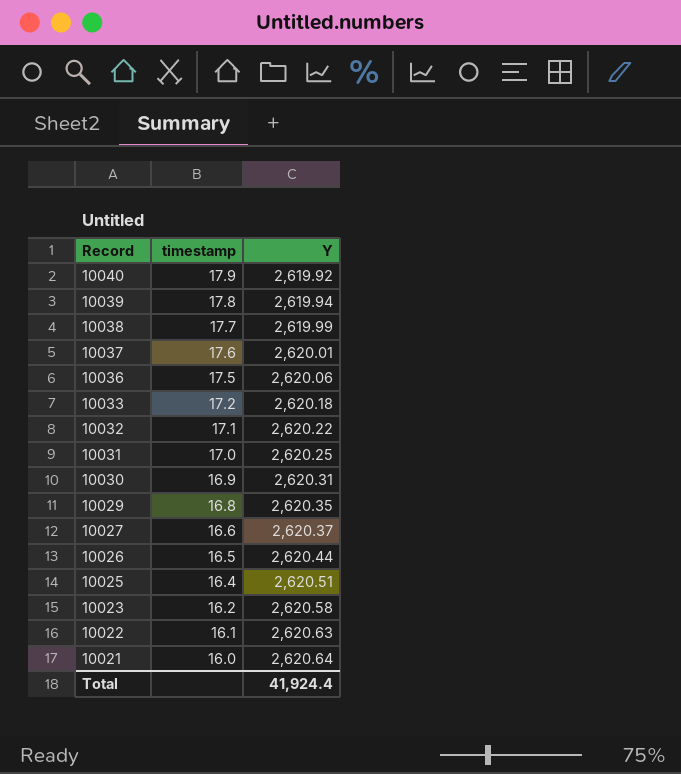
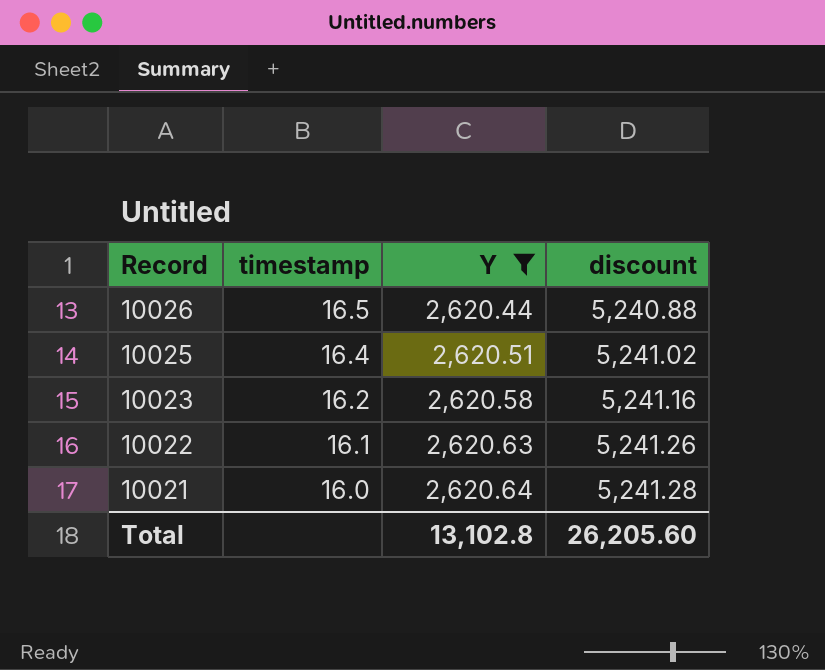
filter: none -> Y >= 2,620.44
column discount | formula: none -> [Y] * 2
Total | Y: 41,924.4 -> 13,102.8

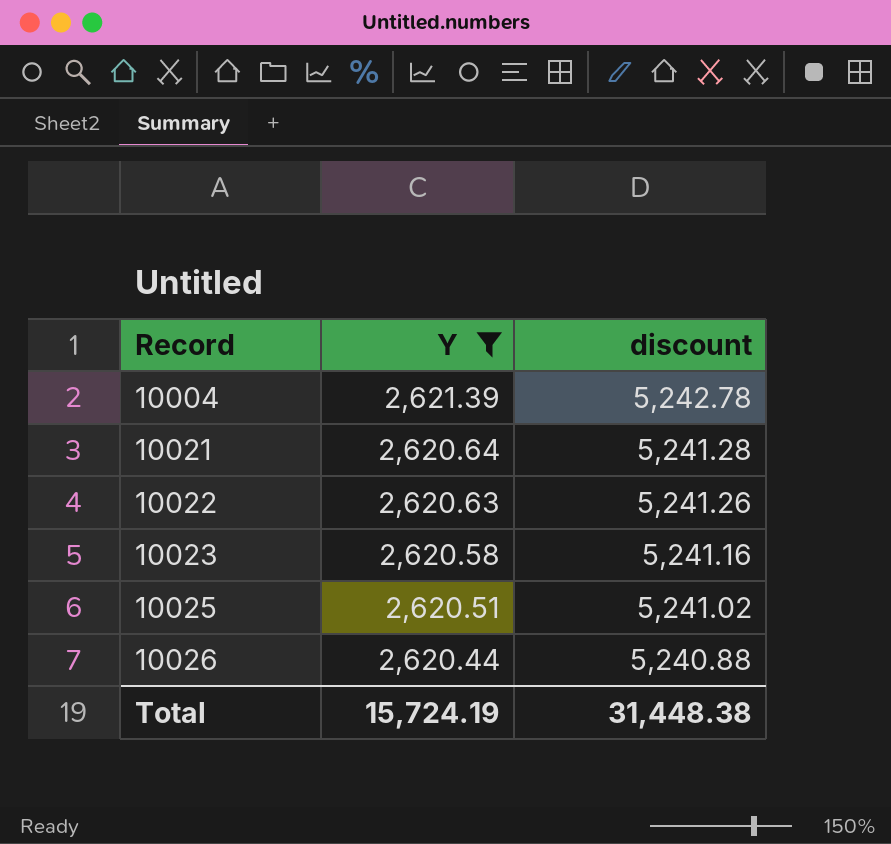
row order: Record descending -> Record ascending
column timestamp | position: 2 -> none
row 10004: none -> 2,621.39 | 5,242.78
Total | Y: 13,102.8 -> 15,724.19
Total | discount: 26,205.60 -> 31,448.38

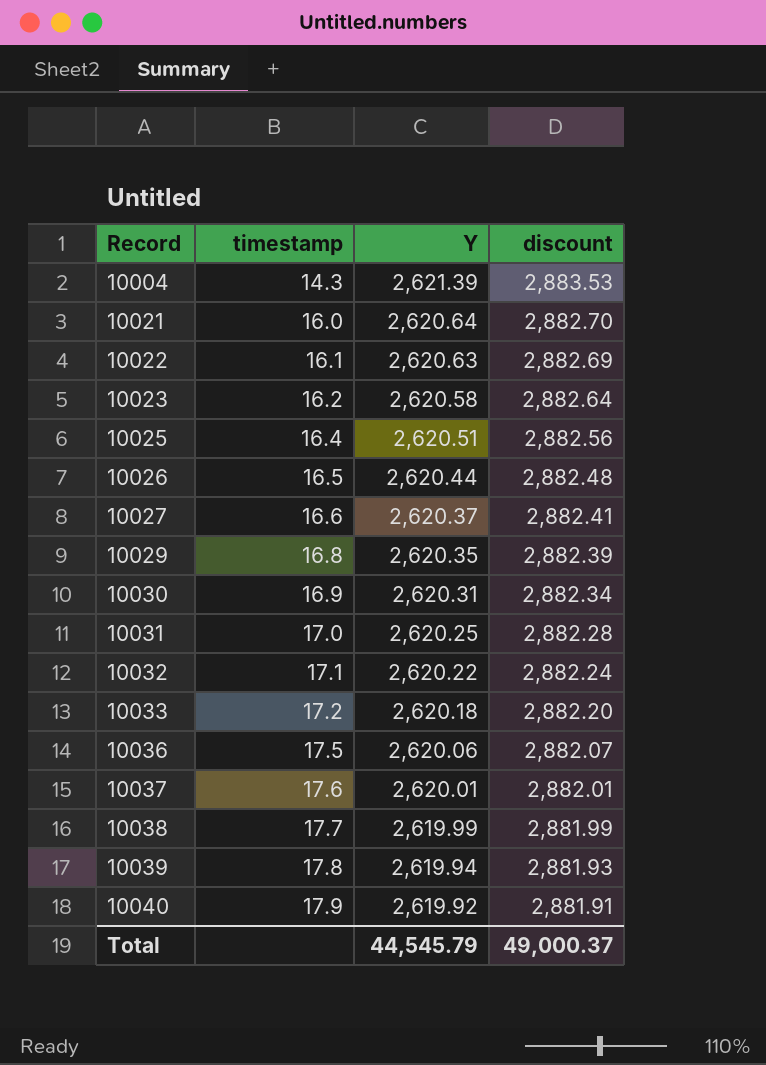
filter: Y >= 2,620.44 -> none
column timestamp | position: none -> 2
column discount | formula: [Y] * 2 -> [Y] * 1.1
Total | Y: 15,724.19 -> 44,545.79
Total | discount: 31,448.38 -> 49,000.37

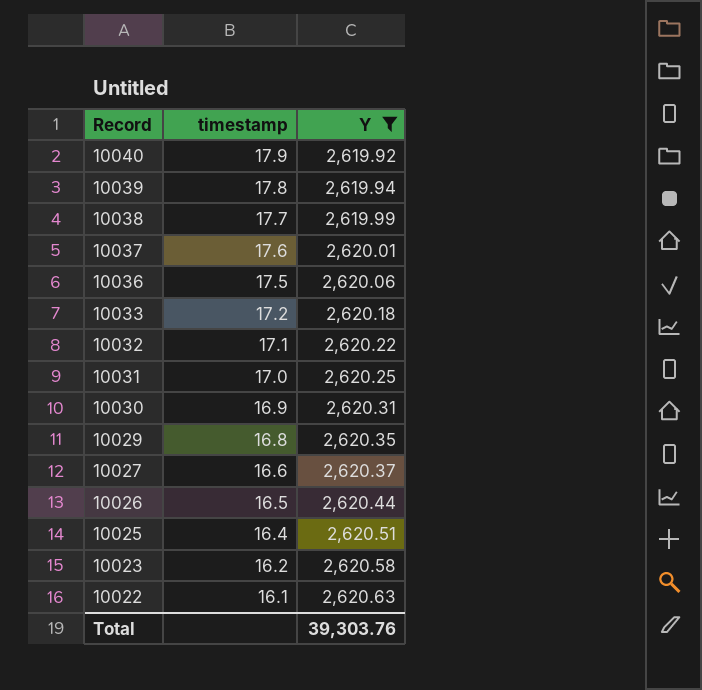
filter: none -> Y <= 2,620.63
row order: Record ascending -> Record descending
column discount | formula: [Y] * 1.1 -> none
Total | Y: 44,545.79 -> 39,303.76

